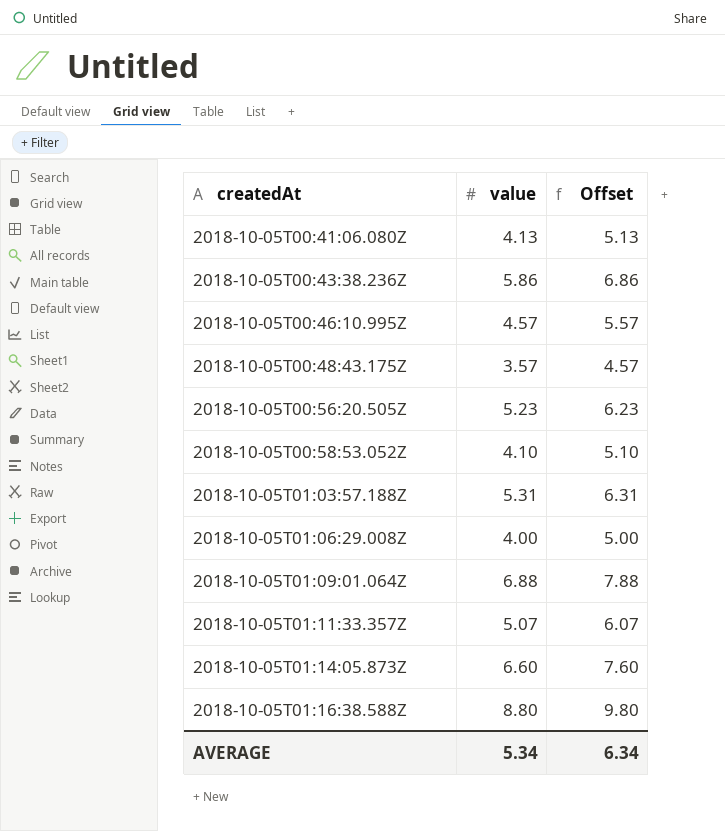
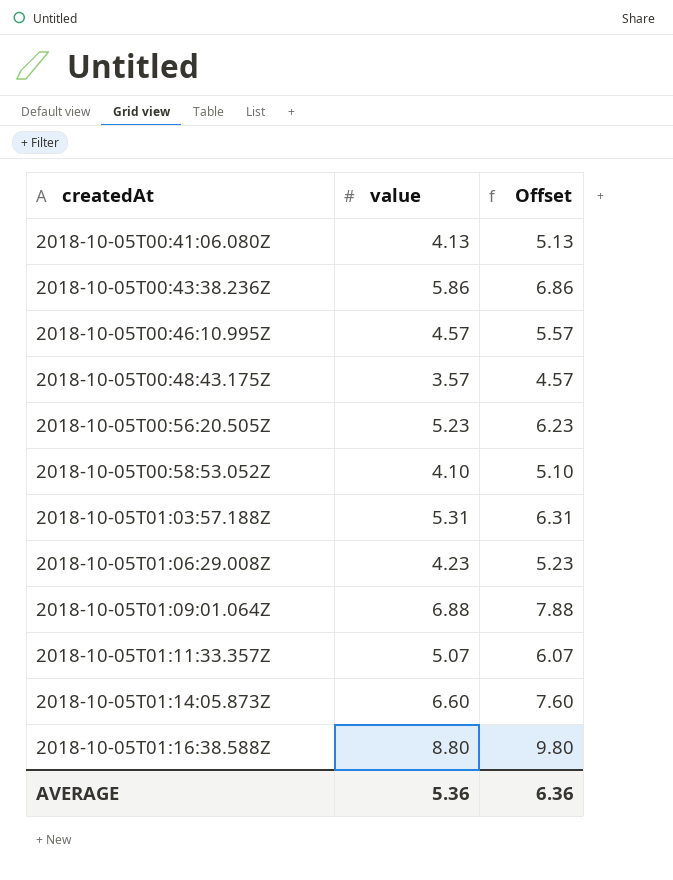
2018-10-05T01:06:29.008Z | value: 4.00 -> 4.23
2018-10-05T01:06:29.008Z | Offset: 5.00 -> 5.23
AVERAGE | value: 5.34 -> 5.36
AVERAGE | Offset: 6.34 -> 6.36

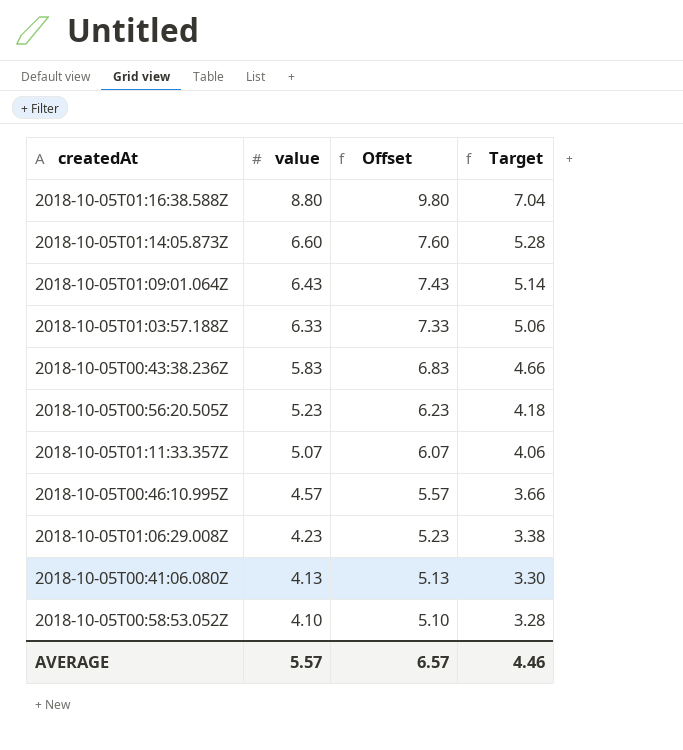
row order: createdAt ascending -> value descending
column Target | formula: none -> [value] * 0.8
row 2018-10-05T00:48:43.175Z: 3.57 | 4.57 -> none
2018-10-05T01:09:01.064Z | value: 6.88 -> 6.43
2018-10-05T01:09:01.064Z | Offset: 7.88 -> 7.43
2018-10-05T01:03:57.188Z | value: 5.31 -> 6.33
2018-10-05T01:03:57.188Z | Offset: 6.31 -> 7.33
2018-10-05T00:43:38.236Z | value: 5.86 -> 5.83
2018-10-05T00:43:38.236Z | Offset: 6.86 -> 6.83
AVERAGE | value: 5.36 -> 5.57
AVERAGE | Offset: 6.36 -> 6.57

